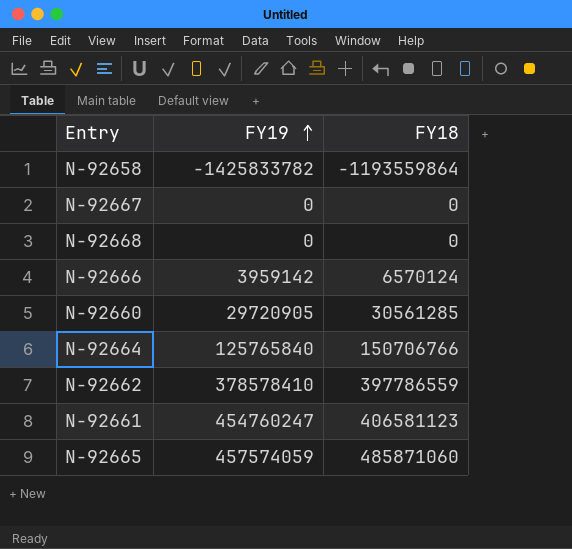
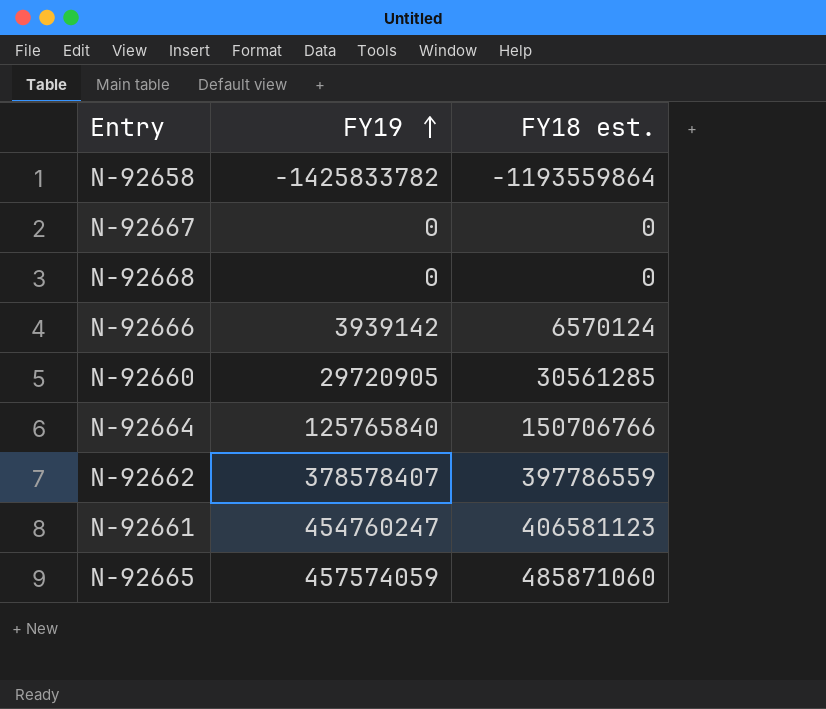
column name: FY18 -> FY18 est.
N-92666 | FY19: 3959142 -> 3939142
N-92662 | FY19: 378578410 -> 378578407

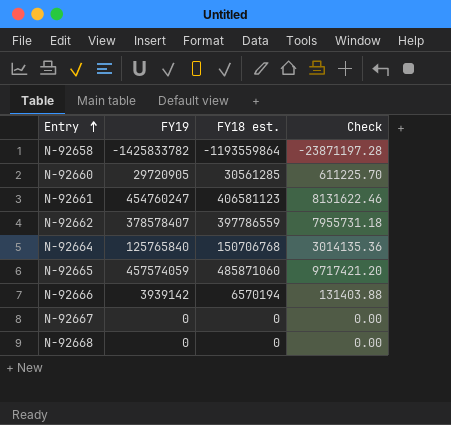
row order: FY19 ascending -> Entry ascending
column Check | formula: none -> [FY18 est.] * 0.02
N-92664 | FY18 est.: 150706766 -> 150706768
N-92666 | FY18 est.: 6570124 -> 6570194

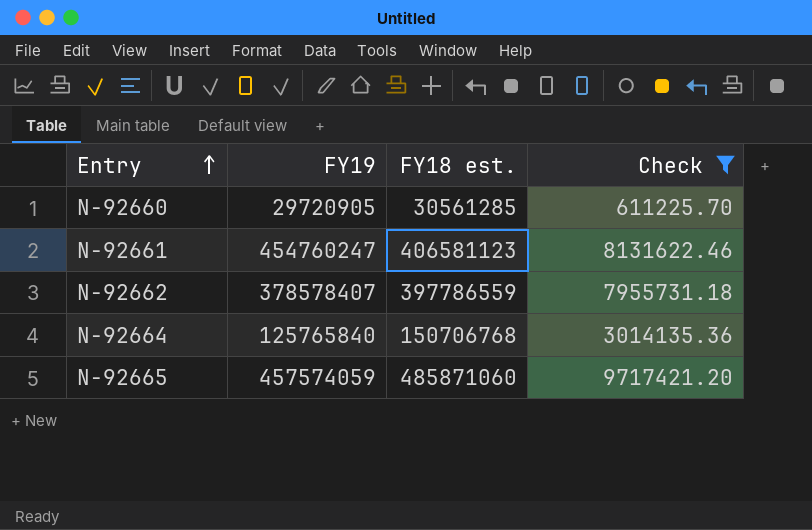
filter: none -> Check >= 611225.70

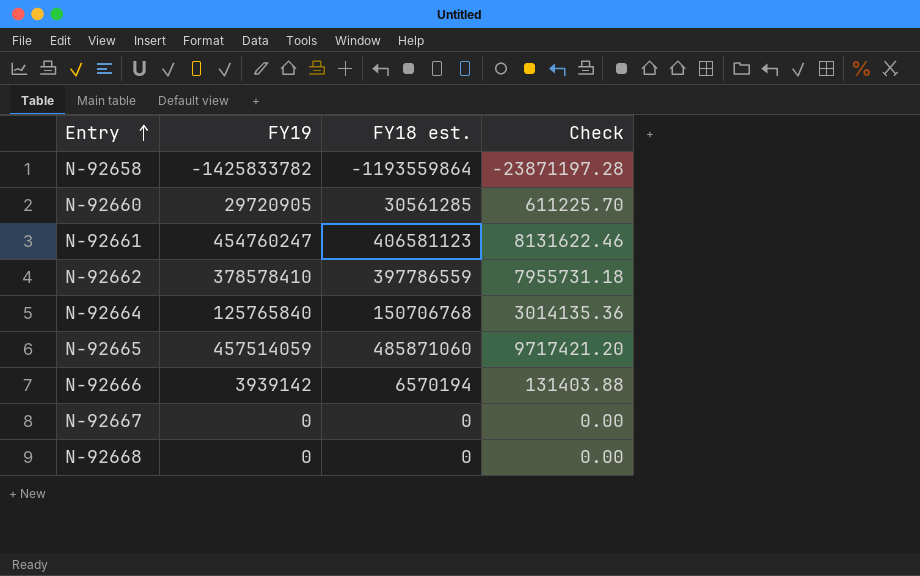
filter: Check >= 611225.70 -> none
N-92662 | FY19: 378578407 -> 378578410
N-92665 | FY19: 457574059 -> 457514059

